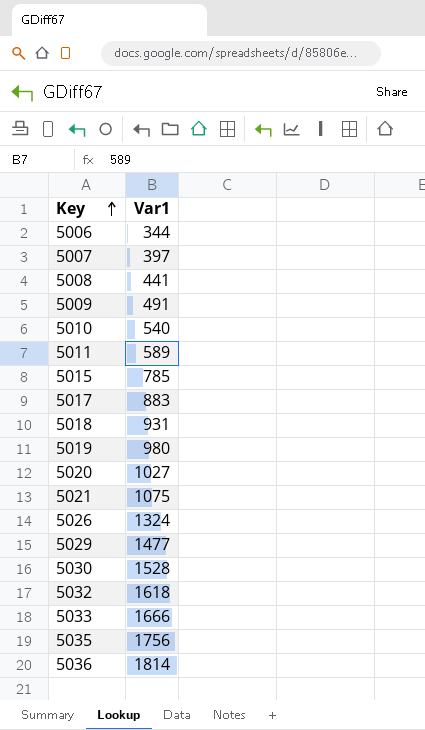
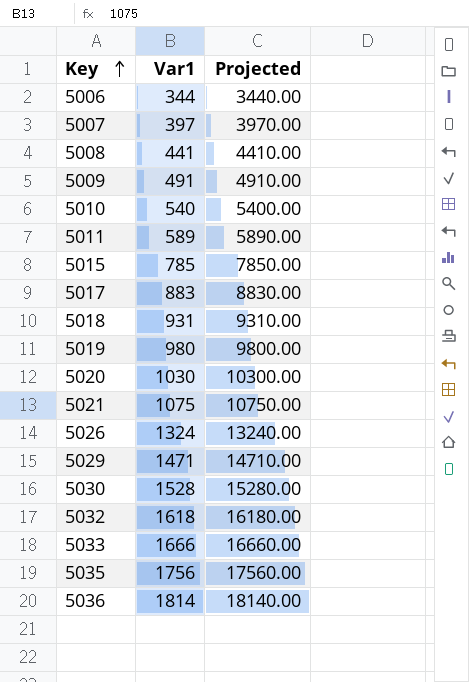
column Projected | formula: none -> [Var1] * 10
5020 | Var1: 1027 -> 1030
5029 | Var1: 1477 -> 1471

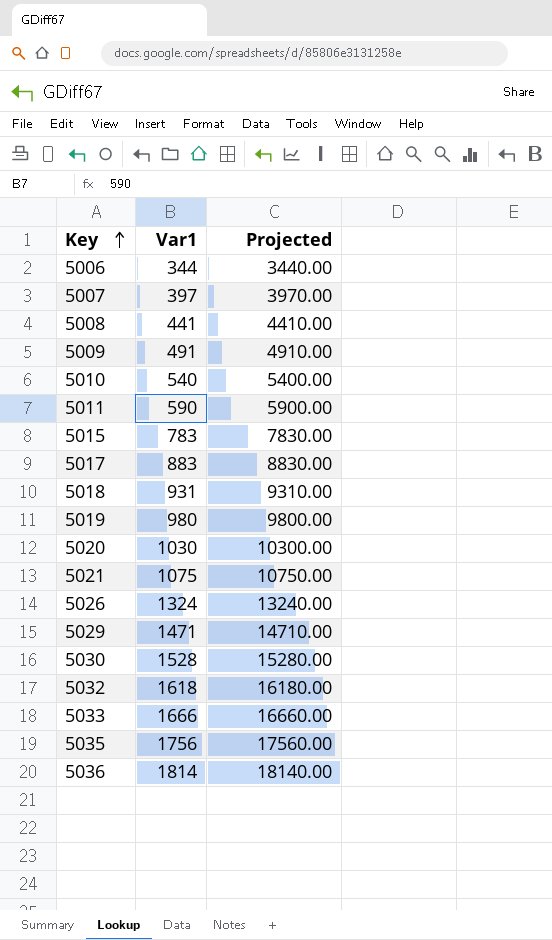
5011 | Var1: 589 -> 590
5011 | Projected: 5890.00 -> 5900.00
5015 | Var1: 785 -> 783
5015 | Projected: 7850.00 -> 7830.00

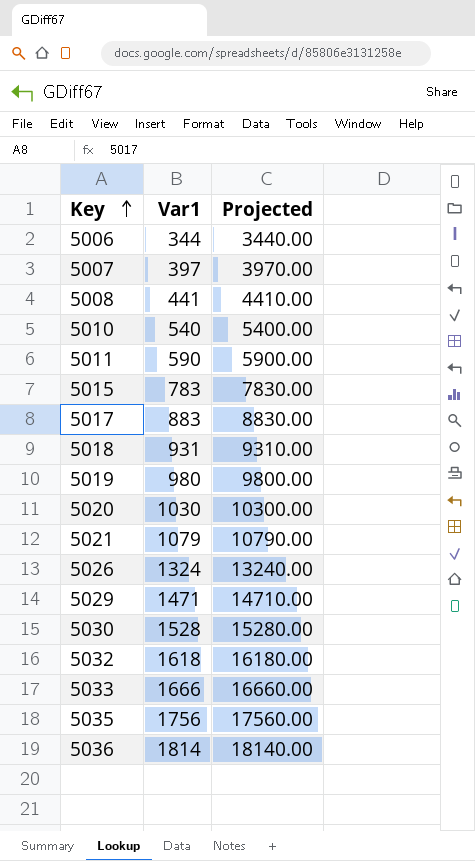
row 5009: 491 | 4910.00 -> none
5021 | Var1: 1075 -> 1079
5021 | Projected: 10750.00 -> 10790.00

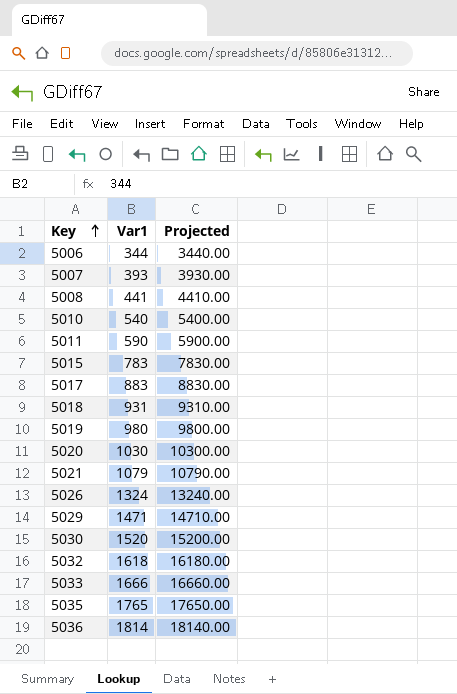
5007 | Var1: 397 -> 393
5007 | Projected: 3970.00 -> 3930.00
5030 | Var1: 1528 -> 1520
5030 | Projected: 15280.00 -> 15200.00
5035 | Var1: 1756 -> 1765
5035 | Projected: 17560.00 -> 17650.00

